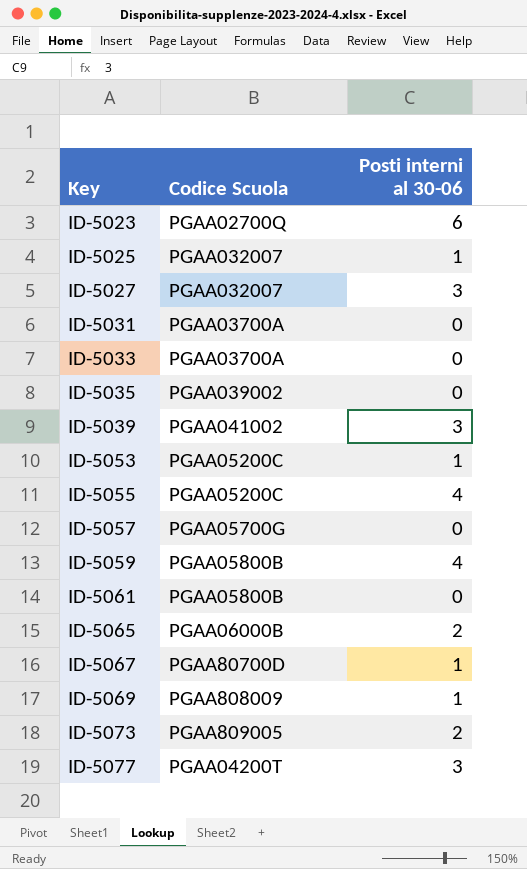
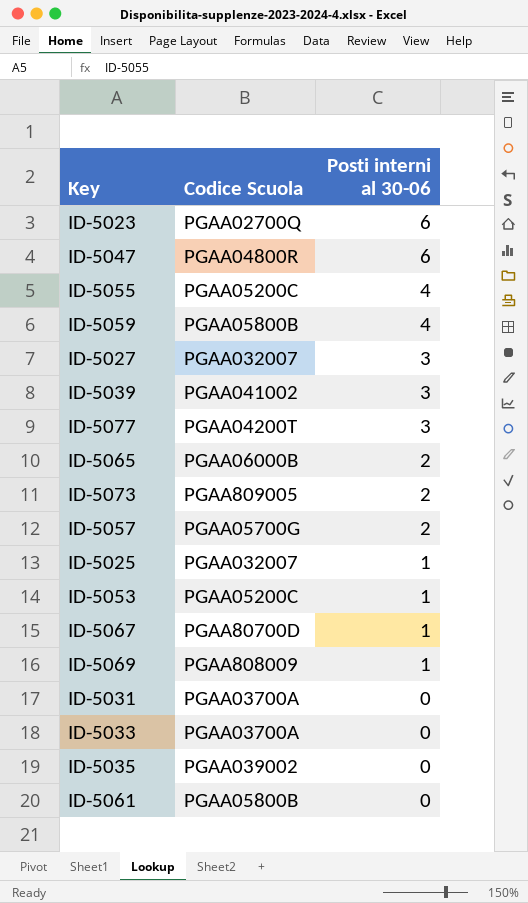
row order: Key ascending -> Posti interni al 30-06 descending
row ID-5047: none -> PGAA04800R | 6
ID-5057 | Posti interni al 30-06: 0 -> 2

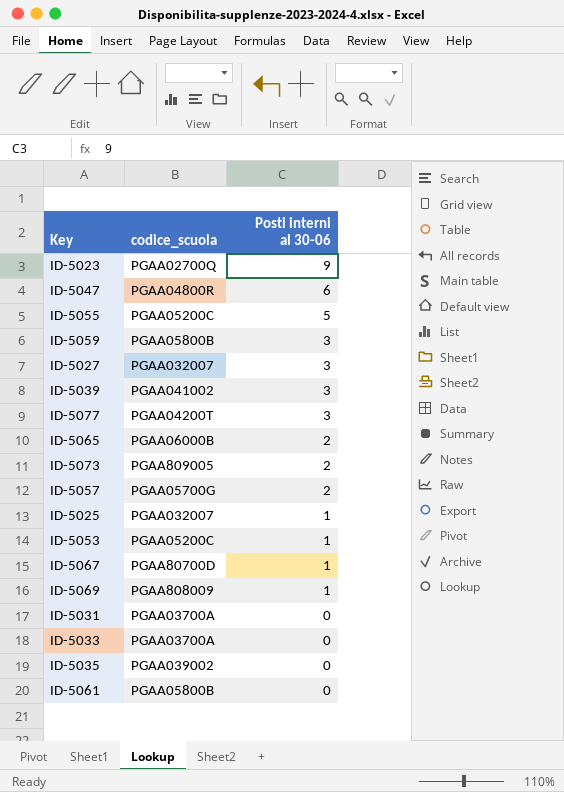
column name: Codice Scuola -> codice_scuola
ID-5023 | Posti interni al 30-06: 6 -> 9
ID-5055 | Posti interni al 30-06: 4 -> 5
ID-5059 | Posti interni al 30-06: 4 -> 3

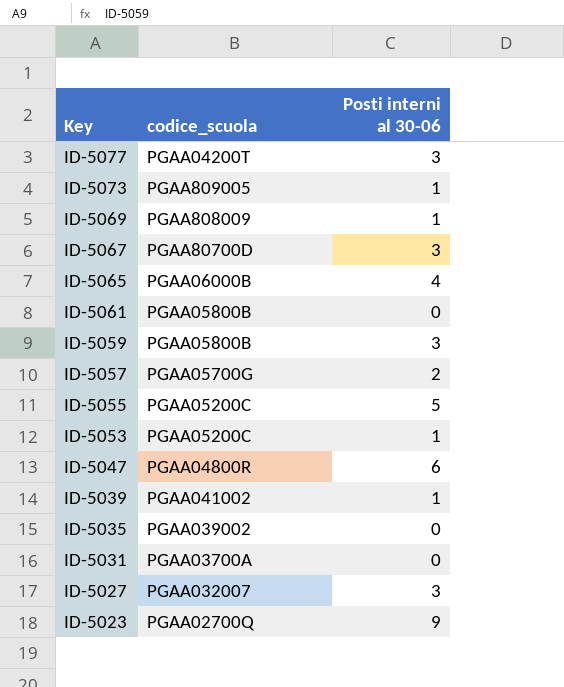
row order: Posti interni al 30-06 descending -> Key descending
row ID-5025: PGAA032007 | 1 -> none
row ID-5033: PGAA03700A | 0 -> none
ID-5073 | Posti interni al 30-06: 2 -> 1
ID-5067 | Posti interni al 30-06: 1 -> 3
ID-5065 | Posti interni al 30-06: 2 -> 4
ID-5039 | Posti interni al 30-06: 3 -> 1

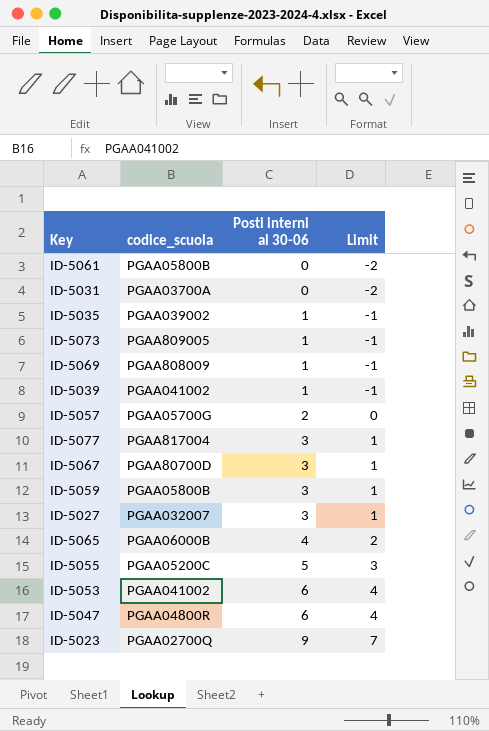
row order: Key descending -> Posti interni al 30-06 ascending
column Limit | formula: none -> [Posti interni al 30-06] - 2
ID-5035 | Posti interni al 30-06: 0 -> 1
ID-5077 | codice_scuola: PGAA04200T -> PGAA817004
ID-5053 | codice_scuola: PGAA05200C -> PGAA041002
ID-5053 | Posti interni al 30-06: 1 -> 6

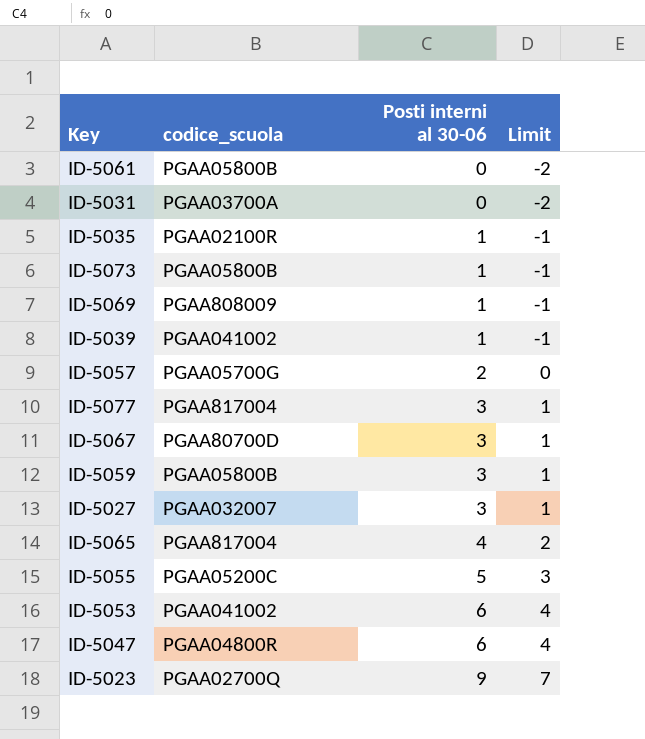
ID-5035 | codice_scuola: PGAA039002 -> PGAA02100R
ID-5073 | codice_scuola: PGAA809005 -> PGAA05800B
ID-5065 | codice_scuola: PGAA06000B -> PGAA817004

